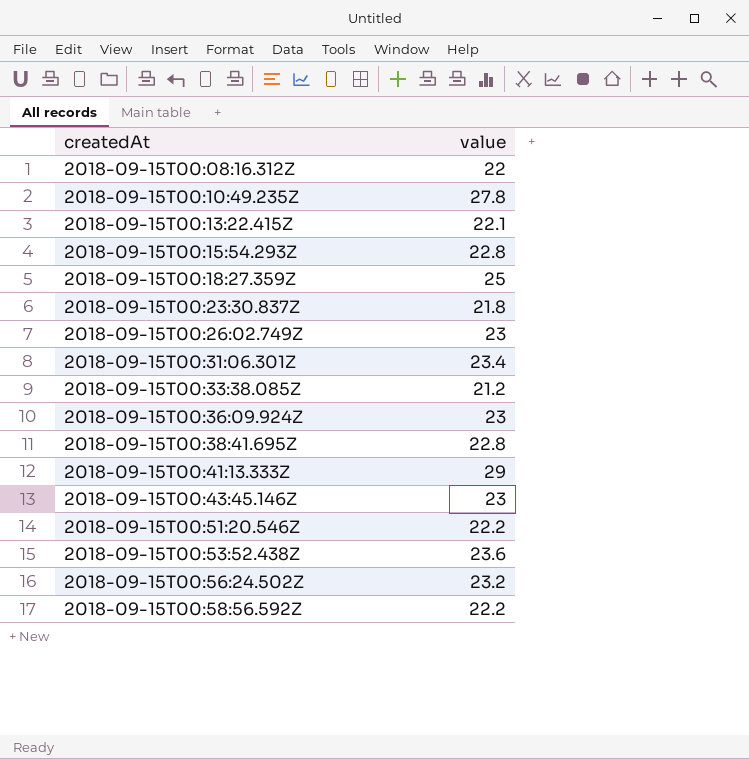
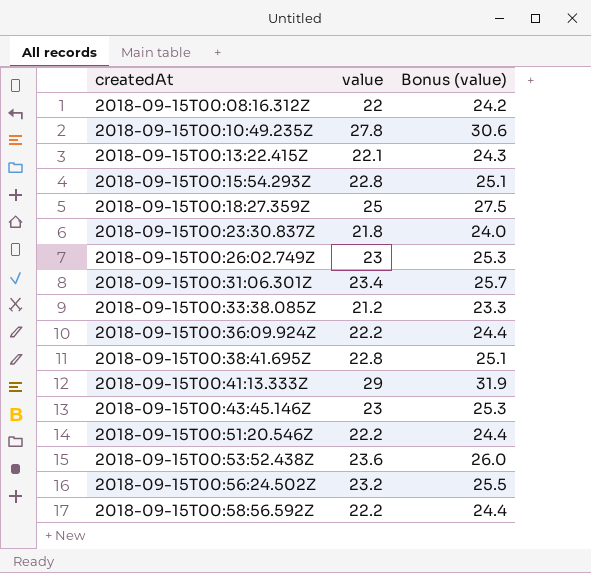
column Bonus (value) | formula: none -> [value] * 1.1
2018-09-15T00:36:09.924Z | value: 23 -> 22.2

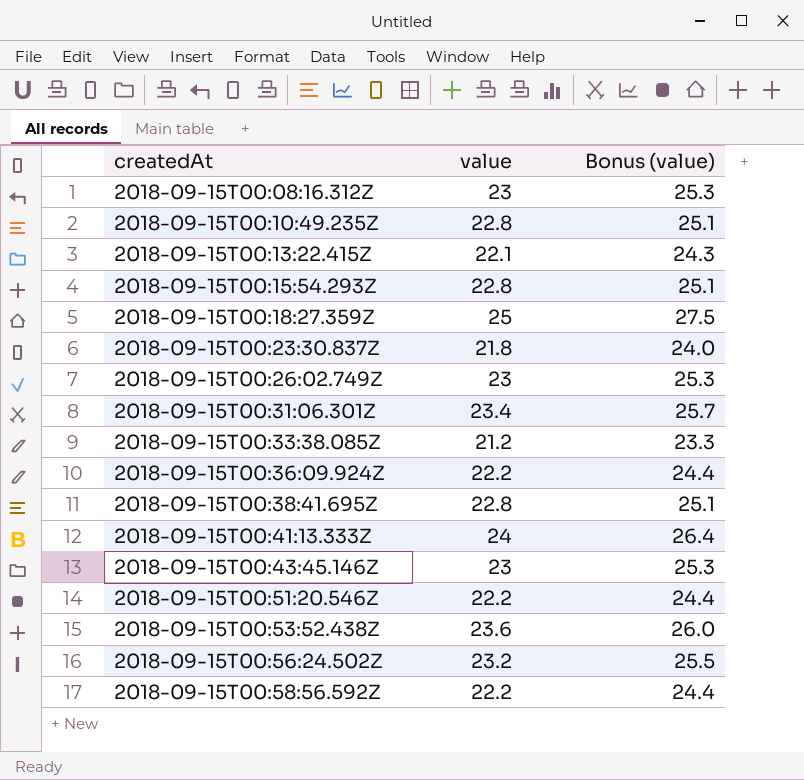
2018-09-15T00:08:16.312Z | value: 22 -> 23
2018-09-15T00:08:16.312Z | Bonus (value): 24.2 -> 25.3
2018-09-15T00:10:49.235Z | value: 27.8 -> 22.8
2018-09-15T00:10:49.235Z | Bonus (value): 30.6 -> 25.1
2018-09-15T00:41:13.333Z | value: 29 -> 24
2018-09-15T00:41:13.333Z | Bonus (value): 31.9 -> 26.4

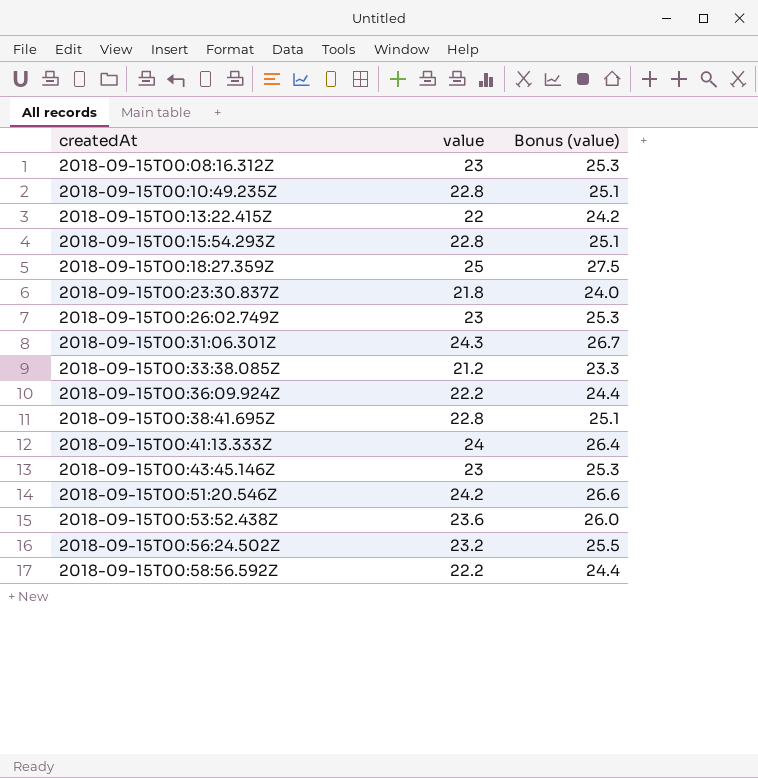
2018-09-15T00:13:22.415Z | value: 22.1 -> 22
2018-09-15T00:13:22.415Z | Bonus (value): 24.3 -> 24.2
2018-09-15T00:31:06.301Z | value: 23.4 -> 24.3
2018-09-15T00:31:06.301Z | Bonus (value): 25.7 -> 26.7
2018-09-15T00:51:20.546Z | value: 22.2 -> 24.2
2018-09-15T00:51:20.546Z | Bonus (value): 24.4 -> 26.6

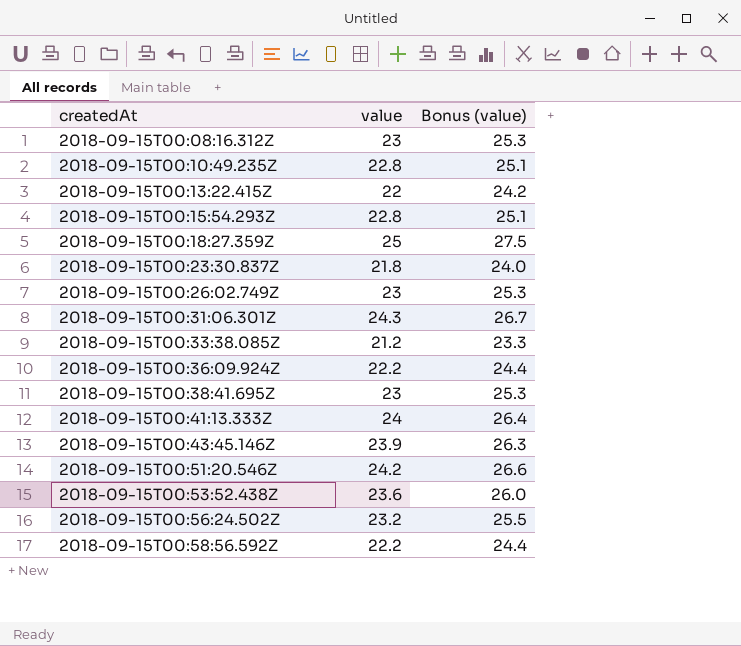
2018-09-15T00:38:41.695Z | value: 22.8 -> 23
2018-09-15T00:38:41.695Z | Bonus (value): 25.1 -> 25.3
2018-09-15T00:43:45.146Z | value: 23 -> 23.9
2018-09-15T00:43:45.146Z | Bonus (value): 25.3 -> 26.3

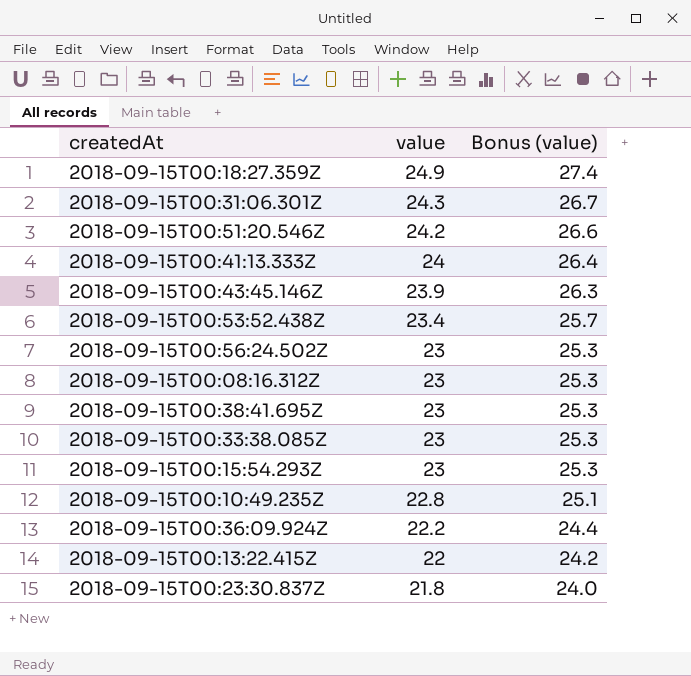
row order: createdAt ascending -> value descending
row 2018-09-15T00:26:02.749Z: 23 | 25.3 -> none
row 2018-09-15T00:58:56.592Z: 22.2 | 24.4 -> none
2018-09-15T00:18:27.359Z | value: 25 -> 24.9
2018-09-15T00:18:27.359Z | Bonus (value): 27.5 -> 27.4
2018-09-15T00:53:52.438Z | value: 23.6 -> 23.4
2018-09-15T00:53:52.438Z | Bonus (value): 26.0 -> 25.7
2018-09-15T00:56:24.502Z | value: 23.2 -> 23
2018-09-15T00:56:24.502Z | Bonus (value): 25.5 -> 25.3
2018-09-15T00:33:38.085Z | value: 21.2 -> 23
2018-09-15T00:33:38.085Z | Bonus (value): 23.3 -> 25.3
2018-09-15T00:15:54.293Z | value: 22.8 -> 23
2018-09-15T00:15:54.293Z | Bonus (value): 25.1 -> 25.3

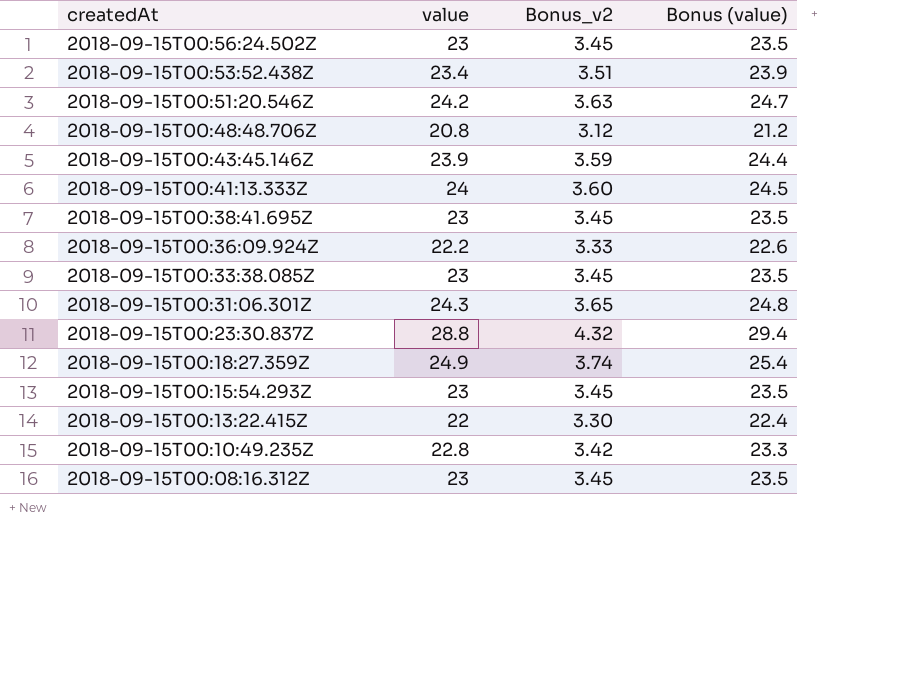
row order: value descending -> createdAt descending
column Bonus_v2 | formula: none -> [value] * 0.15
column Bonus (value) | formula: [value] * 1.1 -> [value] * 1.02
row 2018-09-15T00:48:48.706Z: none -> 20.8 | 3.12 | 21.2
2018-09-15T00:23:30.837Z | value: 21.8 -> 28.8

